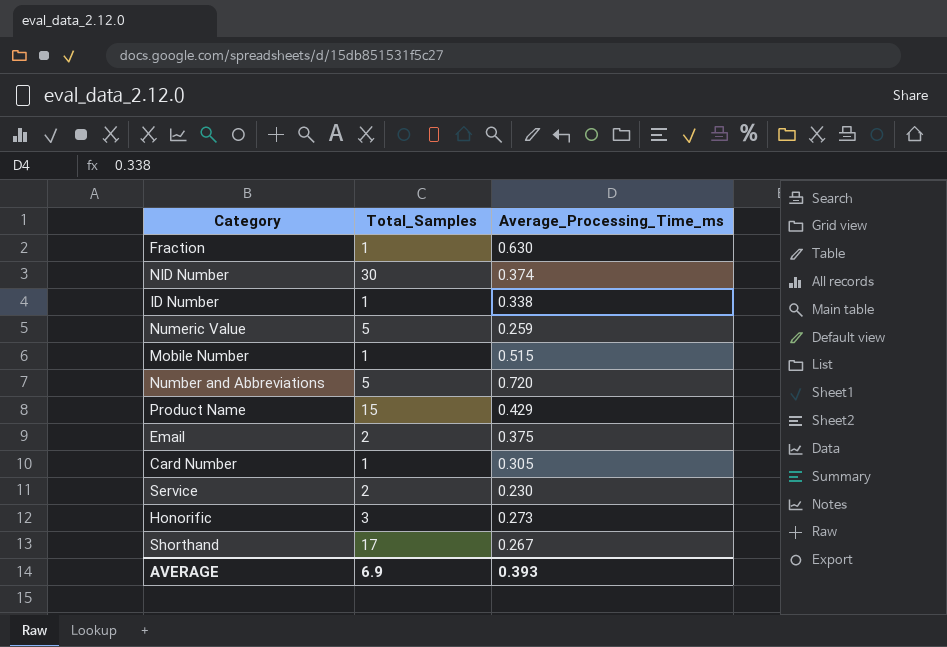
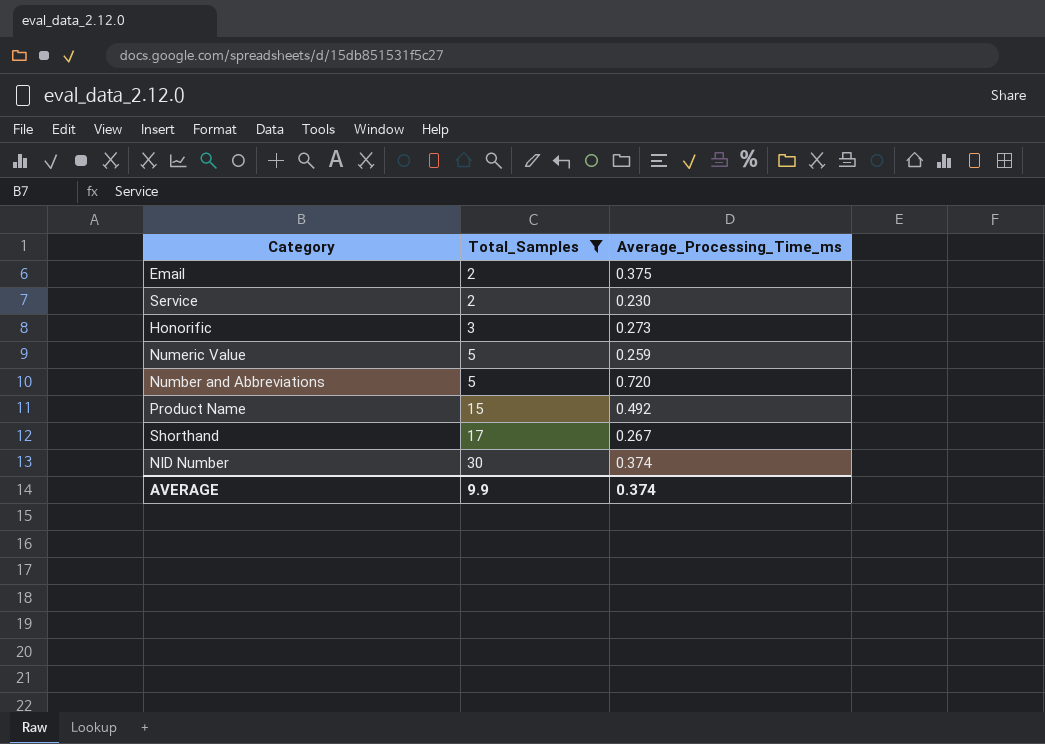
filter: none -> Total_Samples != 1
row order: none -> Total_Samples ascending
Product Name | Average_Processing_Time_ms: 0.429 -> 0.492
AVERAGE | Total_Samples: 6.9 -> 9.9
AVERAGE | Average_Processing_Time_ms: 0.393 -> 0.374

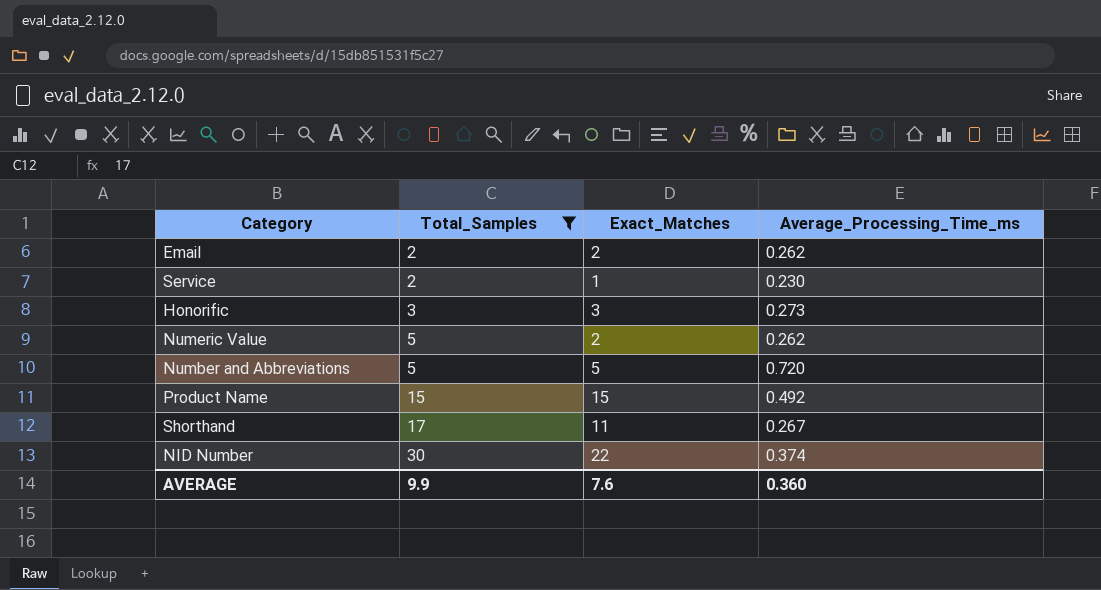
column Exact_Matches | position: none -> 3
Email | Average_Processing_Time_ms: 0.375 -> 0.262
Numeric Value | Average_Processing_Time_ms: 0.259 -> 0.262
AVERAGE | Average_Processing_Time_ms: 0.374 -> 0.360

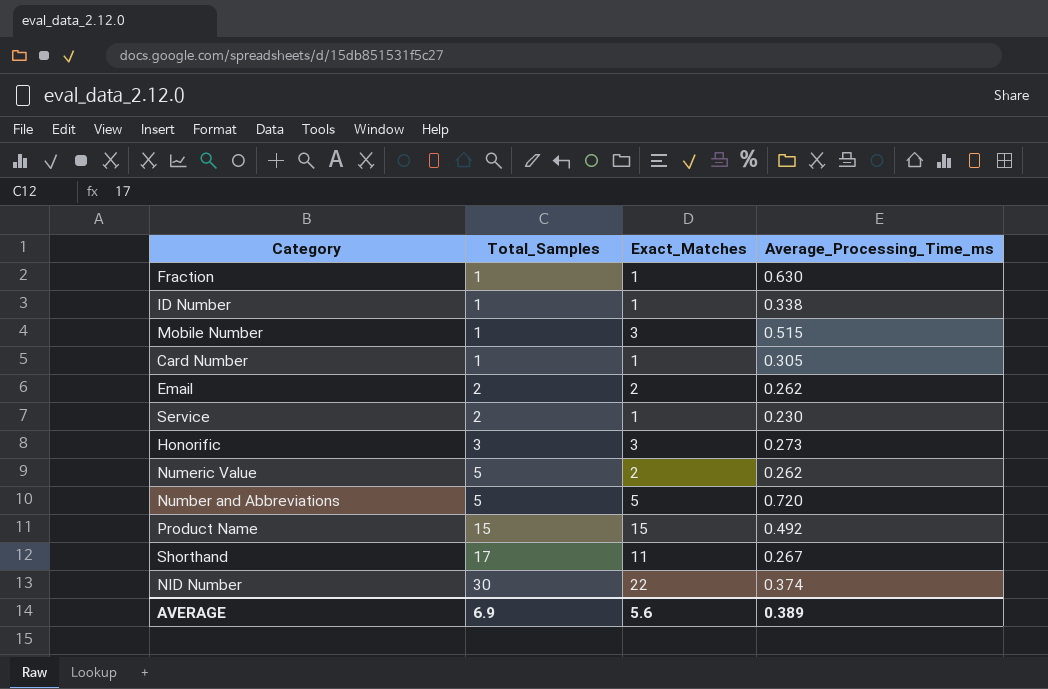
filter: Total_Samples != 1 -> none
AVERAGE | Total_Samples: 9.9 -> 6.9
AVERAGE | Exact_Matches: 7.6 -> 5.6
AVERAGE | Average_Processing_Time_ms: 0.360 -> 0.389

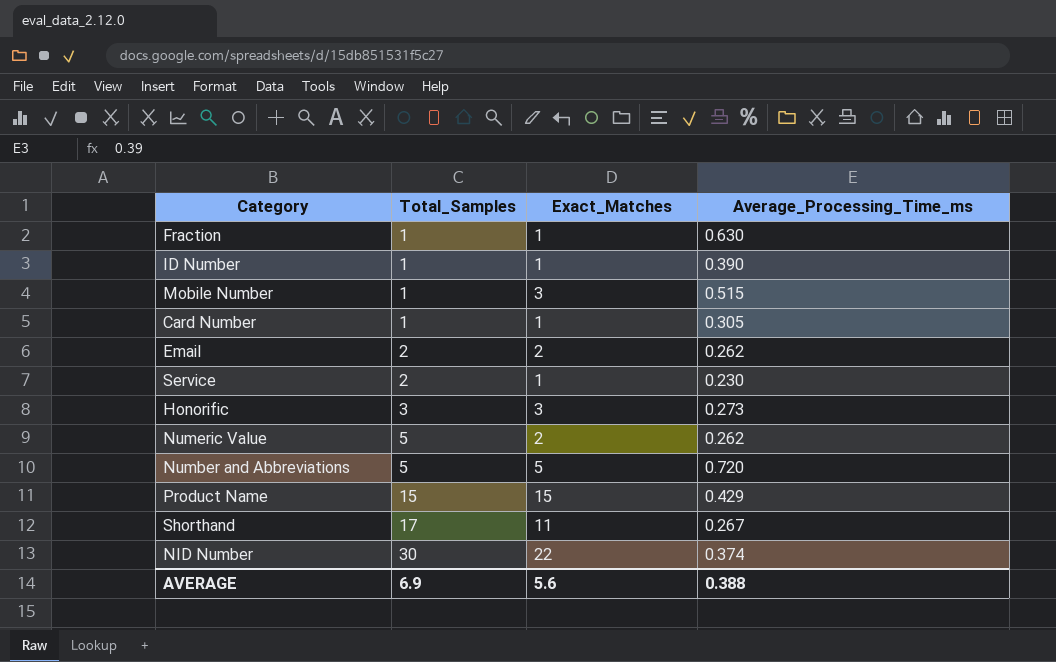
ID Number | Average_Processing_Time_ms: 0.338 -> 0.390
Product Name | Average_Processing_Time_ms: 0.492 -> 0.429
AVERAGE | Average_Processing_Time_ms: 0.389 -> 0.388

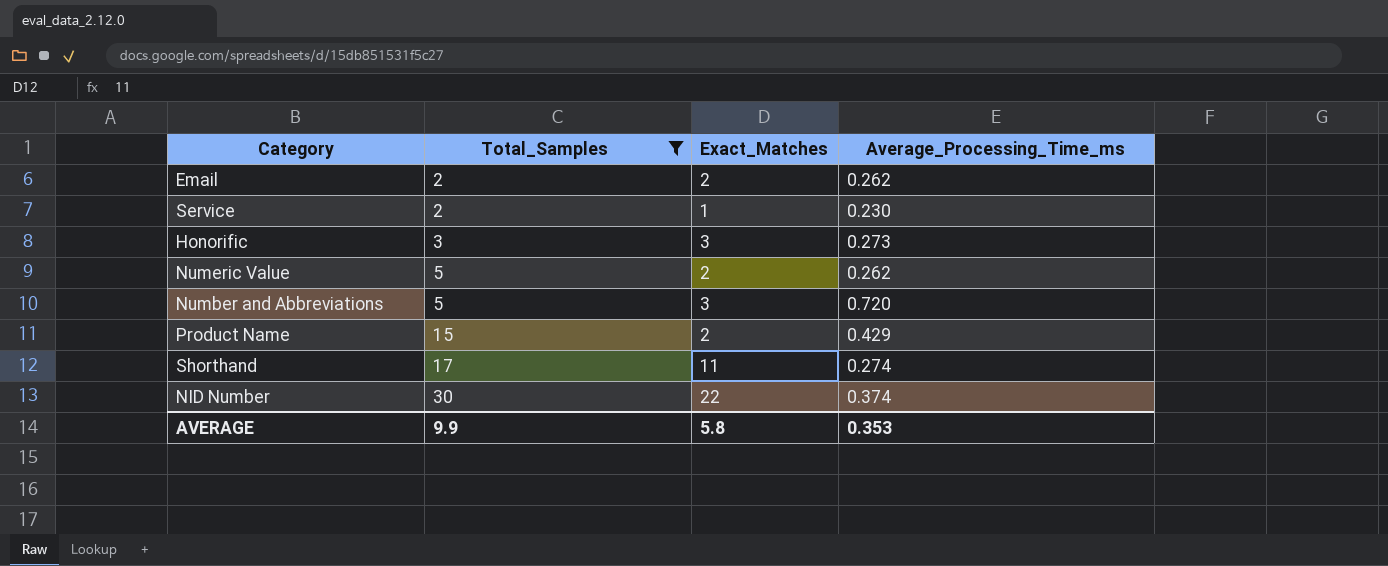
filter: none -> Total_Samples != 1
Number and Abbreviations | Exact_Matches: 5 -> 3
Product Name | Exact_Matches: 15 -> 2
Shorthand | Average_Processing_Time_ms: 0.267 -> 0.274
AVERAGE | Total_Samples: 6.9 -> 9.9
AVERAGE | Exact_Matches: 5.6 -> 5.8
AVERAGE | Average_Processing_Time_ms: 0.388 -> 0.353

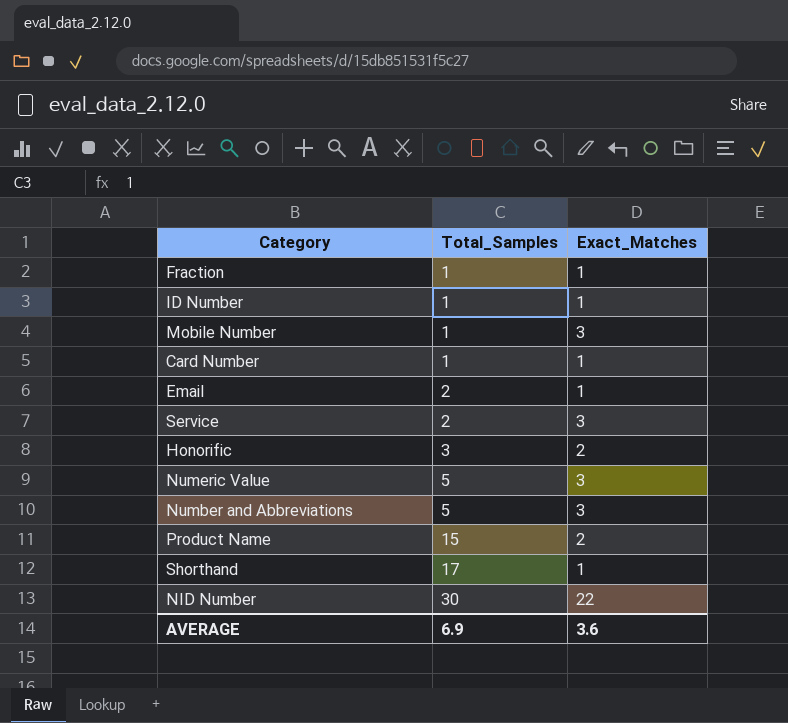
filter: Total_Samples != 1 -> none
column Average_Processing_Time_ms | position: 4 -> none
Email | Exact_Matches: 2 -> 1
Service | Exact_Matches: 1 -> 3
Honorific | Exact_Matches: 3 -> 2
Numeric Value | Exact_Matches: 2 -> 3
Shorthand | Exact_Matches: 11 -> 1
AVERAGE | Total_Samples: 9.9 -> 6.9
AVERAGE | Exact_Matches: 5.8 -> 3.6

